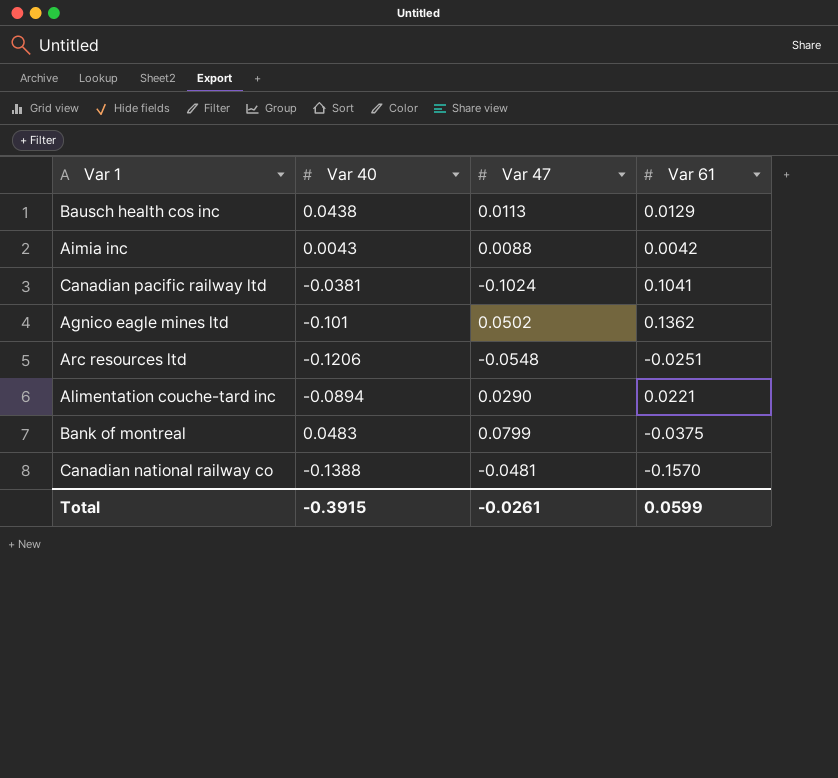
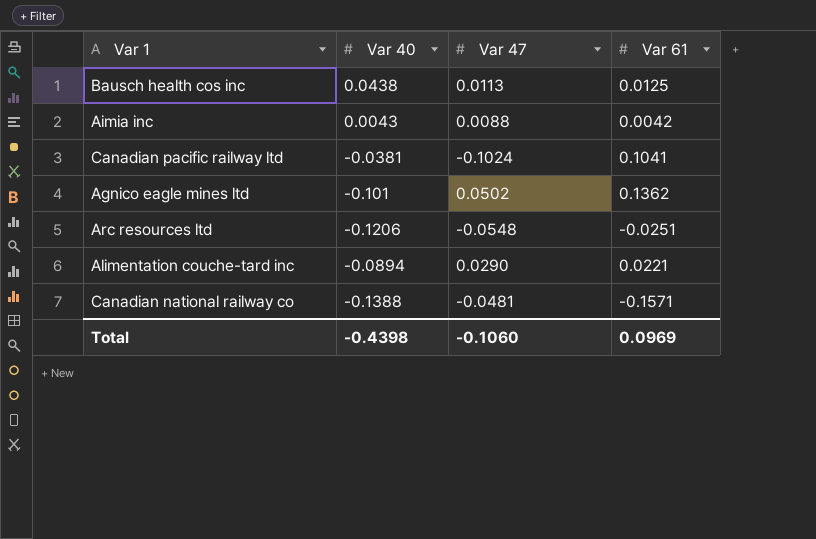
row Bank of montreal: 0.0483 | 0.0799 | -0.0375 -> none
Bausch health cos inc | Var 61: 0.0129 -> 0.0125
Canadian national railway co | Var 61: -0.1570 -> -0.1571
Total | Var 40: -0.3915 -> -0.4398
Total | Var 47: -0.0261 -> -0.1060
Total | Var 61: 0.0599 -> 0.0969

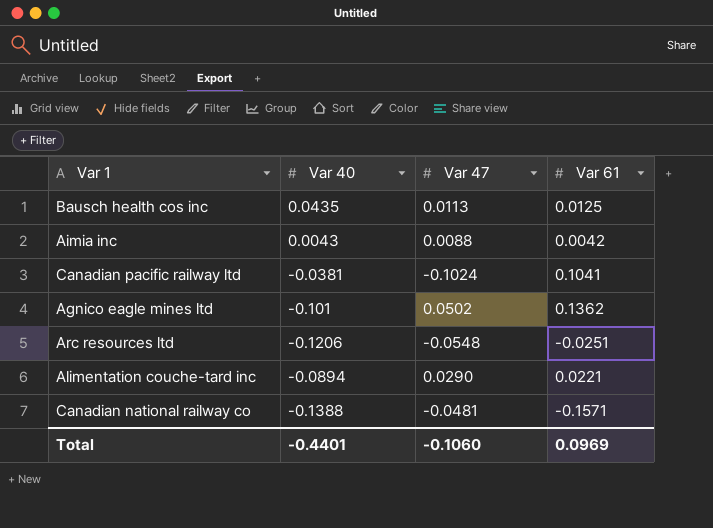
Bausch health cos inc | Var 40: 0.0438 -> 0.0435
Total | Var 40: -0.4398 -> -0.4401

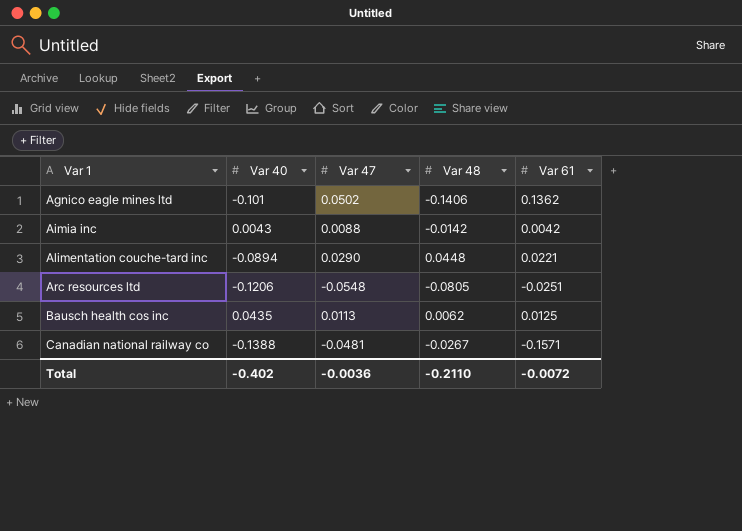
row order: none -> Var 1 ascending
column Var 48 | position: none -> 4
row Canadian pacific railway ltd: -0.0381 | -0.1024 | 0.1041 -> none
Total | Var 40: -0.4401 -> -0.402
Total | Var 47: -0.1060 -> -0.0036
Total | Var 61: 0.0969 -> -0.0072

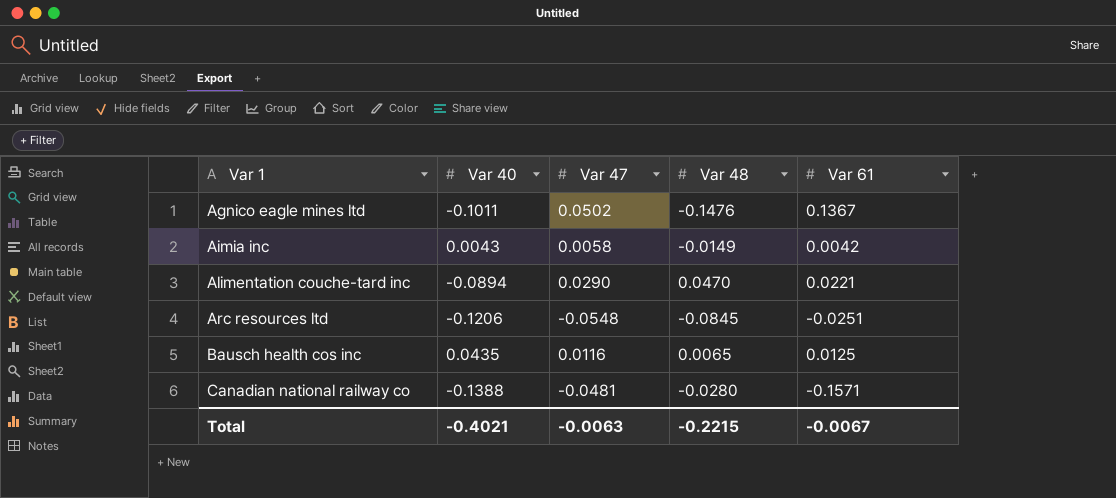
Agnico eagle mines ltd | Var 40: -0.101 -> -0.1011
Agnico eagle mines ltd | Var 48: -0.1406 -> -0.1476
Agnico eagle mines ltd | Var 61: 0.1362 -> 0.1367
Aimia inc | Var 47: 0.0088 -> 0.0058
Aimia inc | Var 48: -0.0142 -> -0.0149
Alimentation couche-tard inc | Var 48: 0.0448 -> 0.0470
Arc resources ltd | Var 48: -0.0805 -> -0.0845
Bausch health cos inc | Var 47: 0.0113 -> 0.0116
Bausch health cos inc | Var 48: 0.0062 -> 0.0065
Canadian national railway co | Var 48: -0.0267 -> -0.0280
Total | Var 40: -0.402 -> -0.4021
Total | Var 47: -0.0036 -> -0.0063
Total | Var 48: -0.2110 -> -0.2215
Total | Var 61: -0.0072 -> -0.0067

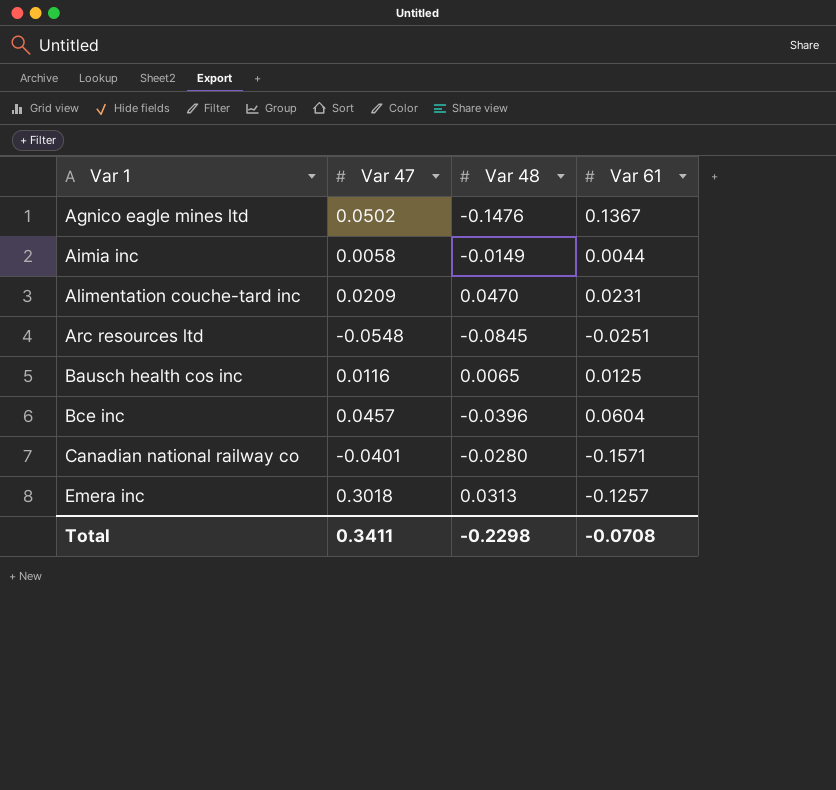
column Var 40 | position: 2 -> none
Aimia inc | Var 61: 0.0042 -> 0.0044
Alimentation couche-tard inc | Var 47: 0.0290 -> 0.0209
Alimentation couche-tard inc | Var 61: 0.0221 -> 0.0231
row Bce inc: none -> 0.0457 | -0.0396 | 0.0604
Canadian national railway co | Var 47: -0.0481 -> -0.0401
row Emera inc: none -> 0.3018 | 0.0313 | -0.1257
Total | Var 47: -0.0063 -> 0.3411
Total | Var 48: -0.2215 -> -0.2298
Total | Var 61: -0.0067 -> -0.0708

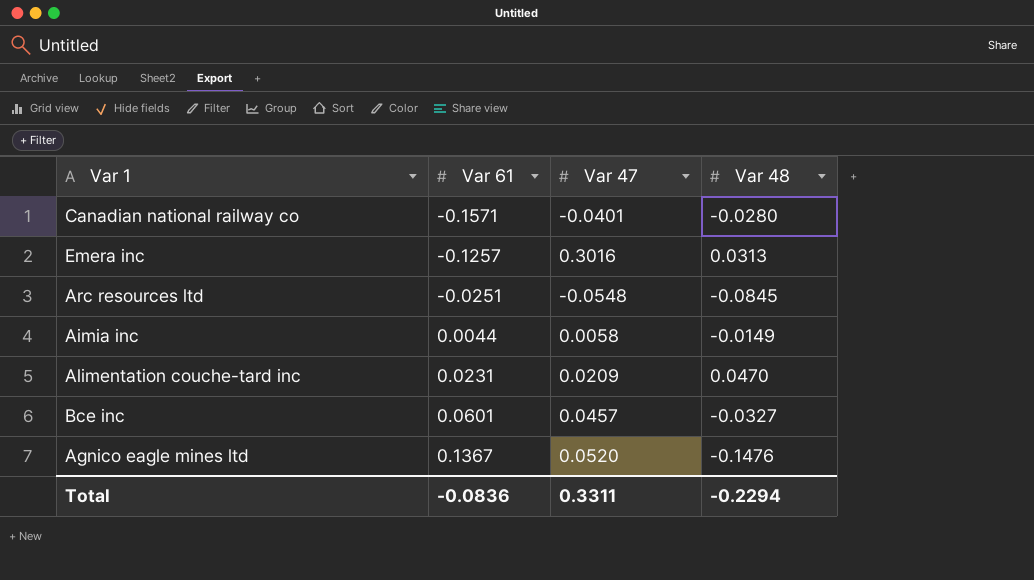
row order: Var 1 ascending -> Var 61 ascending
column Var 61 | position: 4 -> 2
row Bausch health cos inc: 0.0116 | 0.0065 | 0.0125 -> none
Emera inc | Var 47: 0.3018 -> 0.3016
Bce inc | Var 61: 0.0604 -> 0.0601
Bce inc | Var 48: -0.0396 -> -0.0327
Agnico eagle mines ltd | Var 47: 0.0502 -> 0.0520
Total | Var 61: -0.0708 -> -0.0836
Total | Var 47: 0.3411 -> 0.3311
Total | Var 48: -0.2298 -> -0.2294

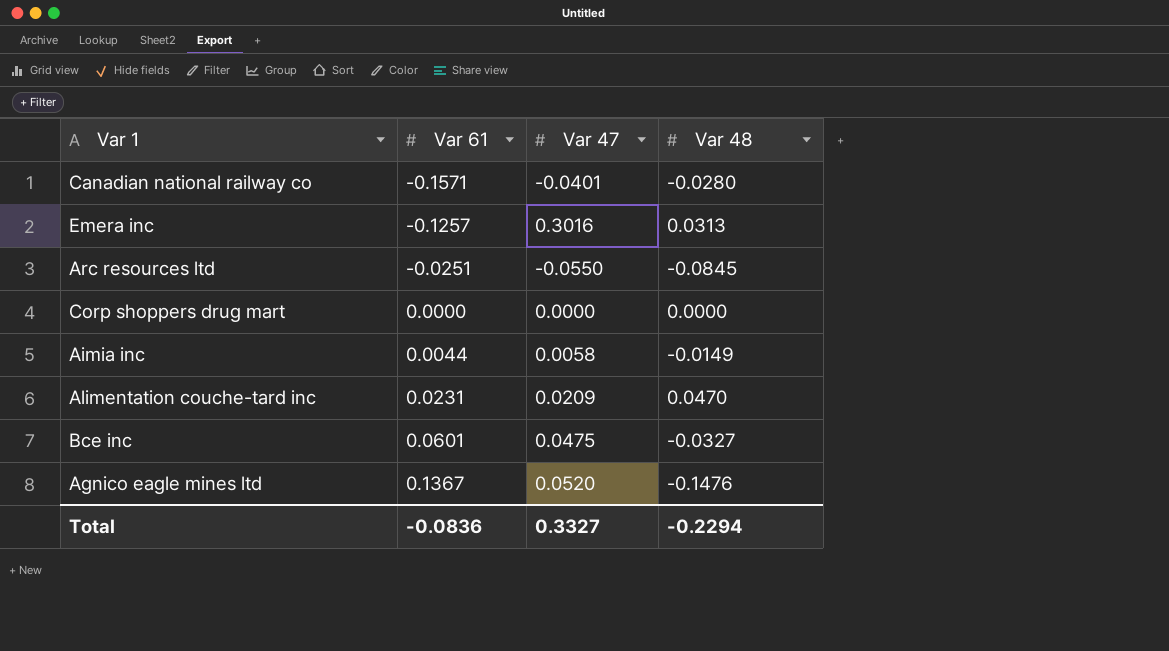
Arc resources ltd | Var 47: -0.0548 -> -0.0550
row Corp shoppers drug mart: none -> 0.0000 | 0.0000 | 0.0000
Bce inc | Var 47: 0.0457 -> 0.0475
Total | Var 47: 0.3311 -> 0.3327

